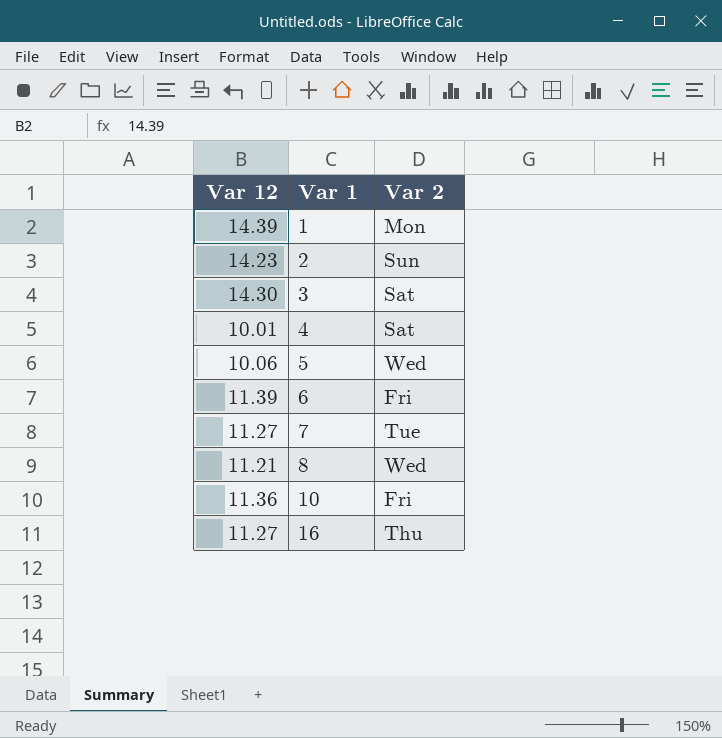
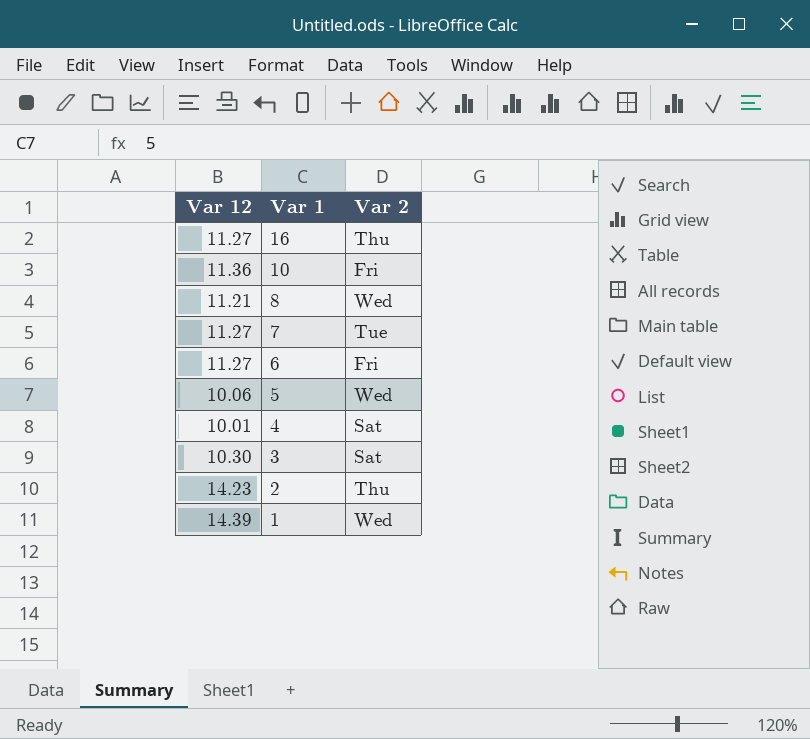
row order: Var 1 ascending -> Var 1 descending
6 | Var 12: 11.39 -> 11.27
3 | Var 12: 14.30 -> 10.30
2 | Var 2: Sun -> Thu
1 | Var 2: Mon -> Wed

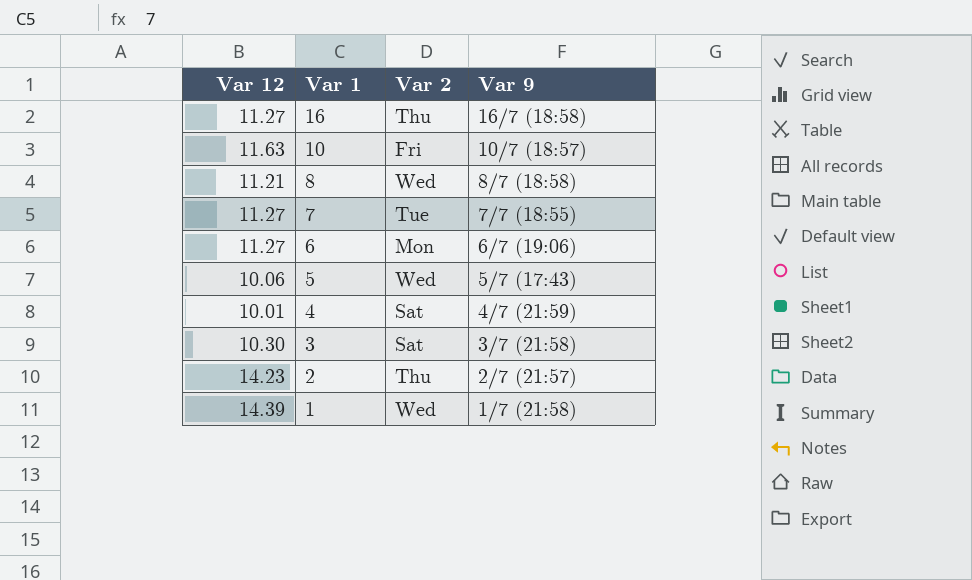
column Var 9 | position: none -> 4
10 | Var 12: 11.36 -> 11.63
6 | Var 2: Fri -> Mon

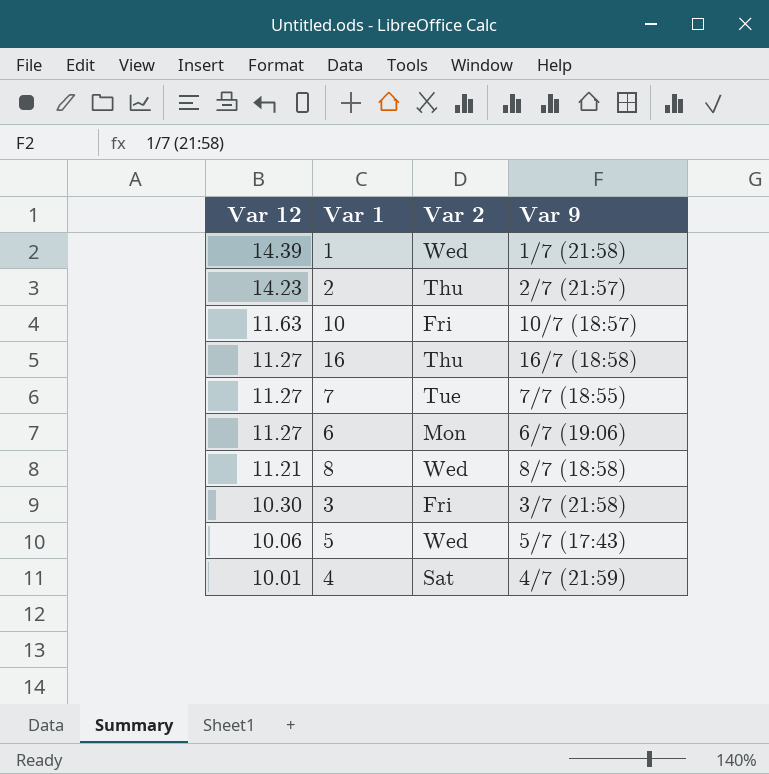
row order: Var 1 descending -> Var 12 descending
3 | Var 2: Sat -> Fri

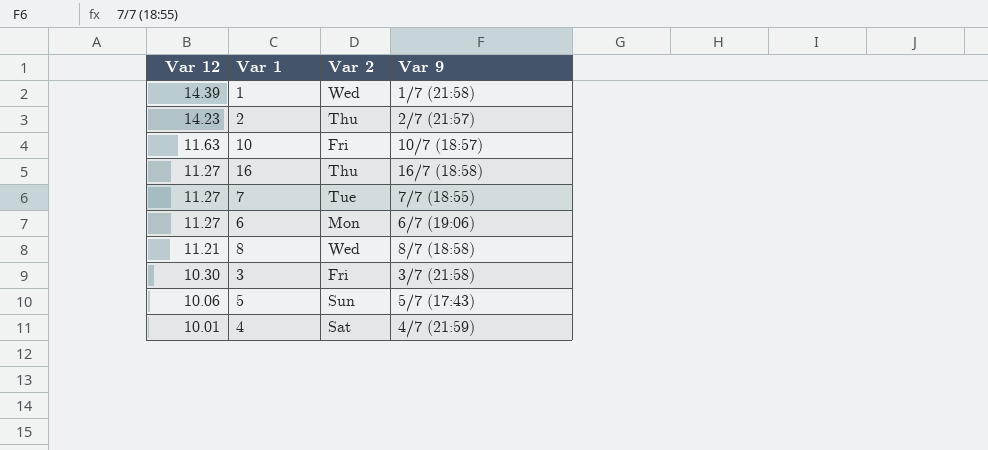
5 | Var 2: Wed -> Sun

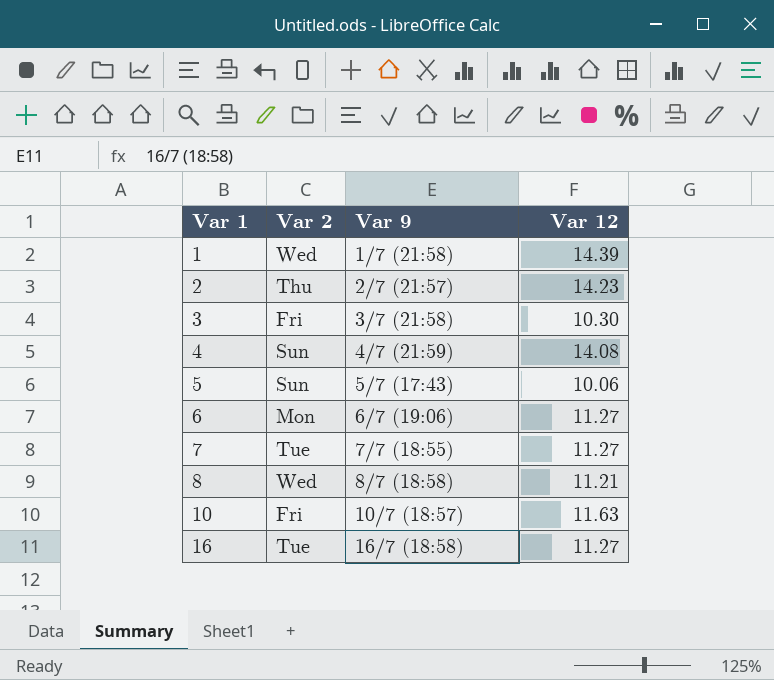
row order: Var 12 descending -> Var 1 ascending
column Var 12 | position: 1 -> 4
4 | Var 2: Sat -> Sun
4 | Var 12: 10.01 -> 14.08
16 | Var 2: Thu -> Tue

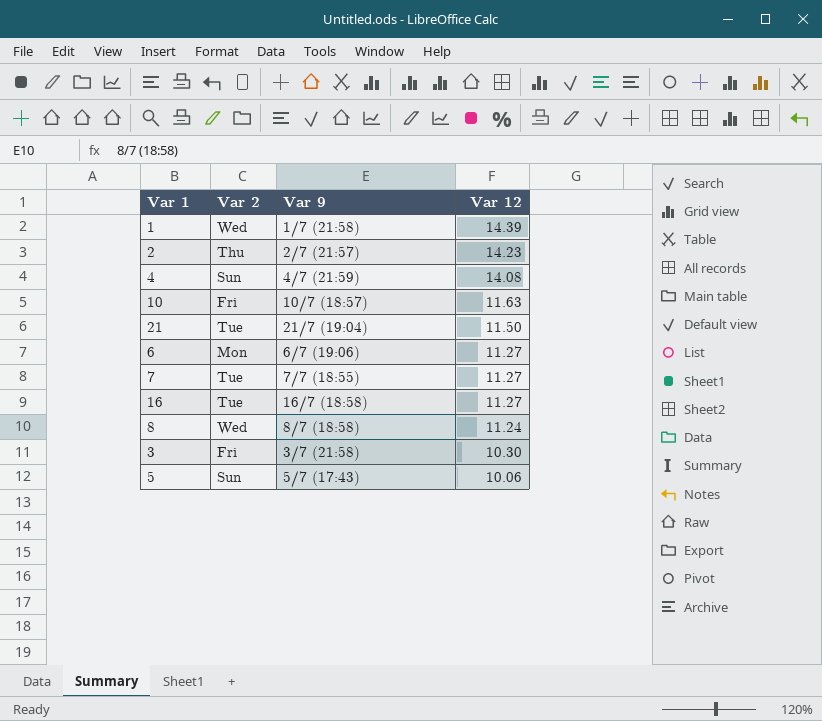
row order: Var 1 ascending -> Var 12 descending
row 21: none -> Tue | 21/7 (19:04) | 11.50
8 | Var 12: 11.21 -> 11.24

